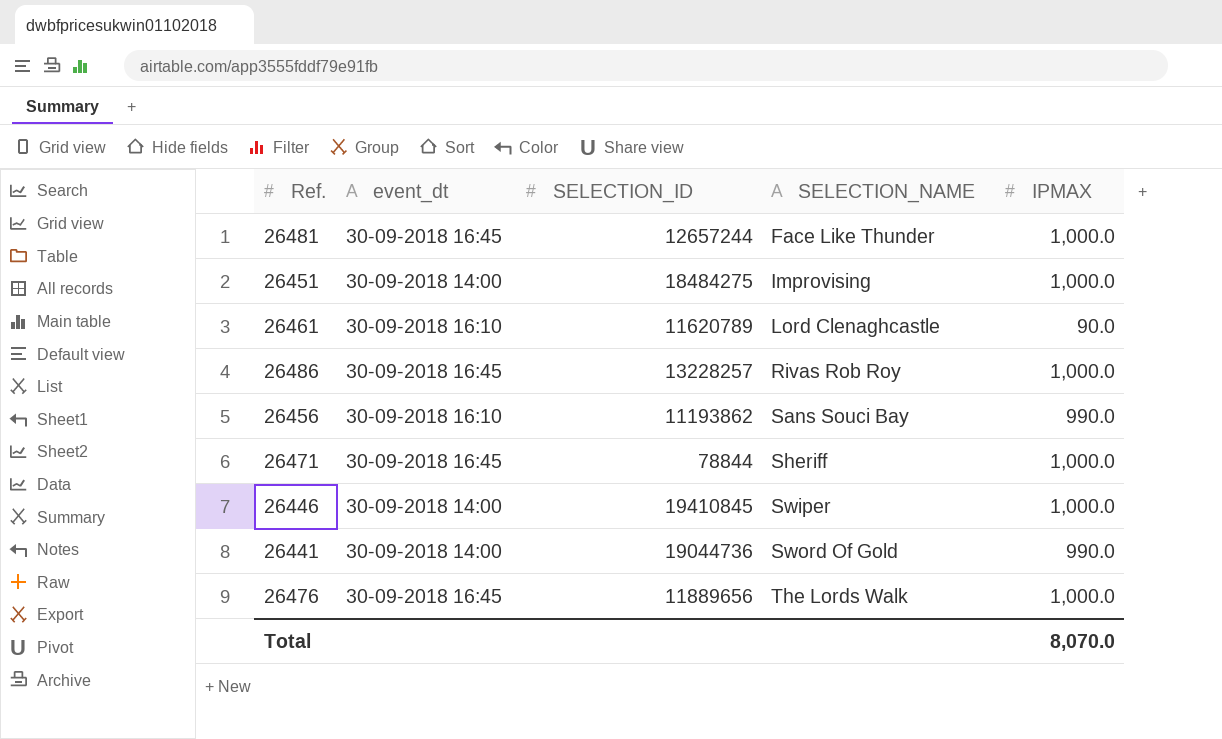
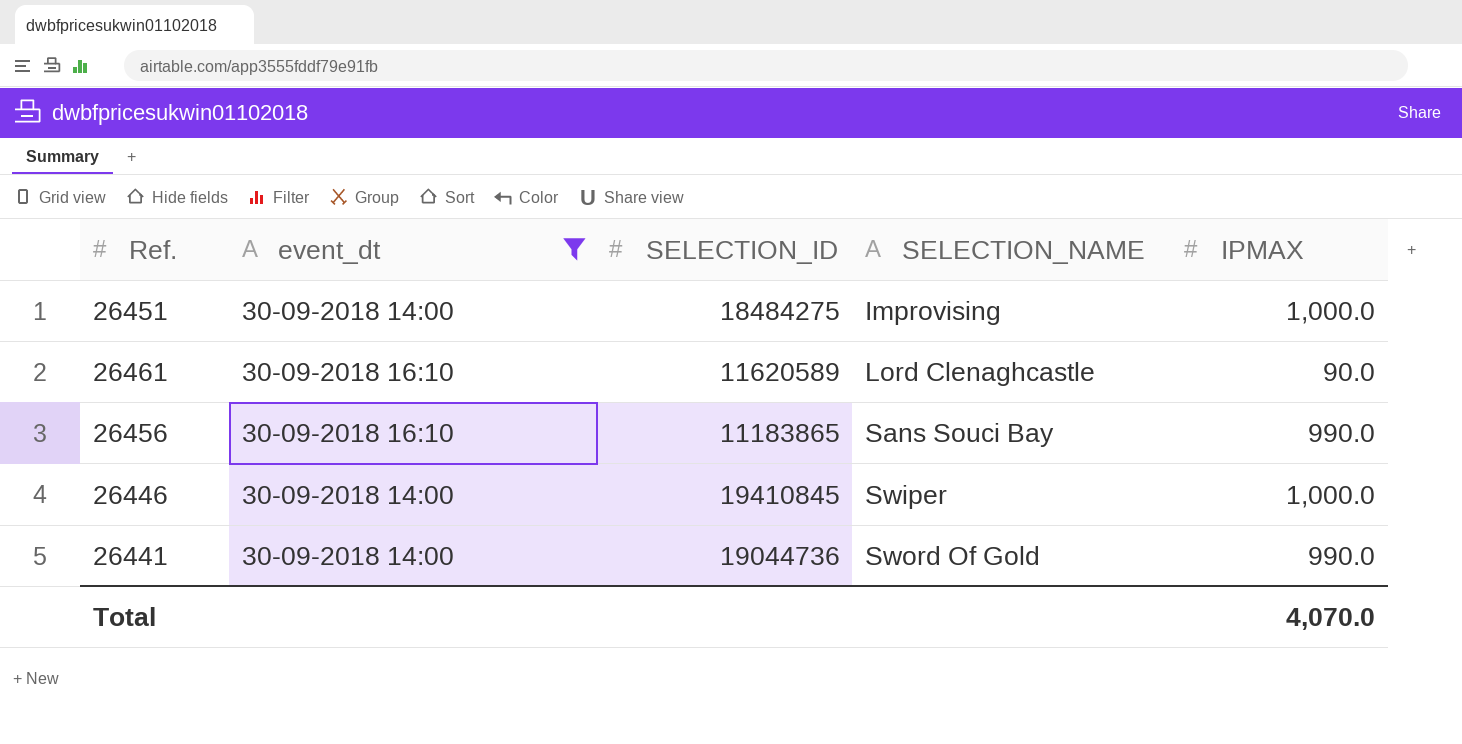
filter: none -> event_dt != 30-09-2018 16:45
26461 | SELECTION_ID: 11620789 -> 11620589
26456 | SELECTION_ID: 11193862 -> 11183865
Total | IPMAX: 8,070.0 -> 4,070.0

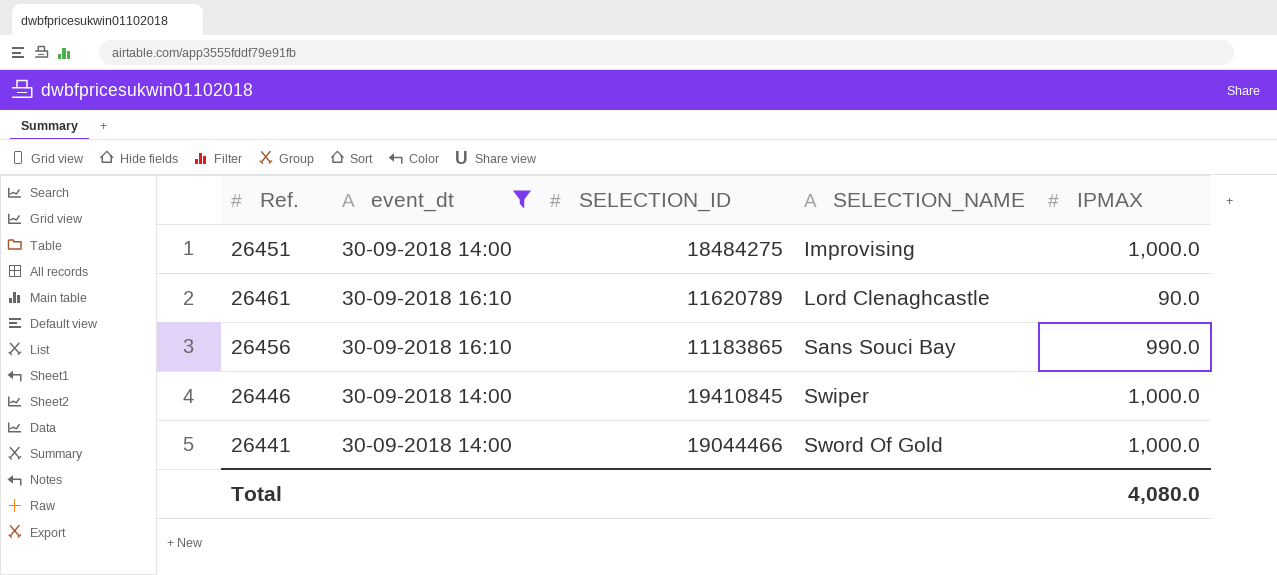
26461 | SELECTION_ID: 11620589 -> 11620789
26441 | SELECTION_ID: 19044736 -> 19044466
26441 | IPMAX: 990.0 -> 1,000.0
Total | IPMAX: 4,070.0 -> 4,080.0

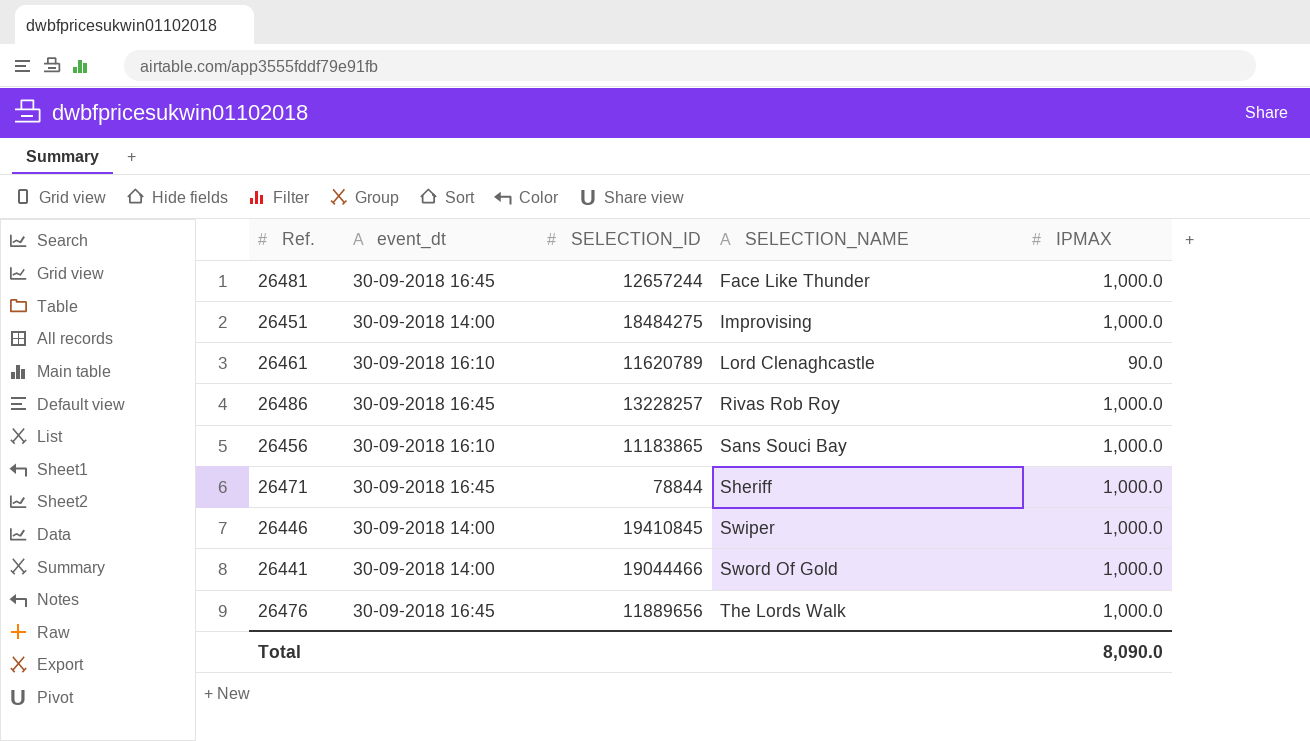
filter: event_dt != 30-09-2018 16:45 -> none
26456 | IPMAX: 990.0 -> 1,000.0
Total | IPMAX: 4,080.0 -> 8,090.0

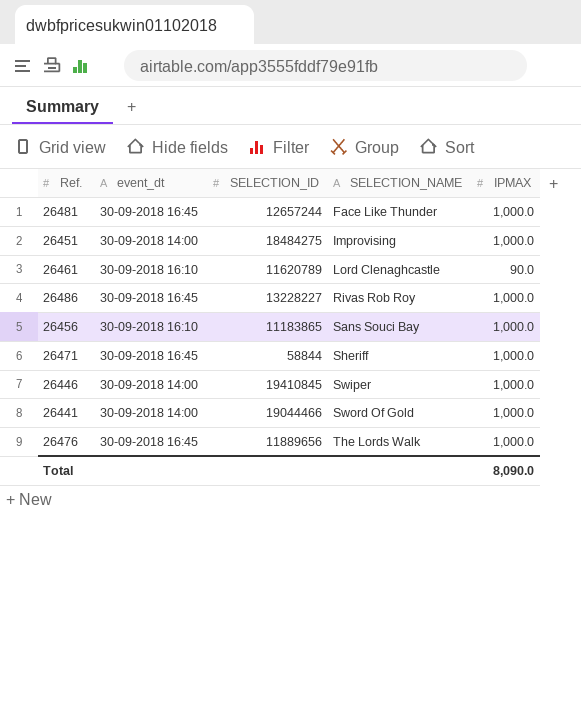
26486 | SELECTION_ID: 13228257 -> 13228227
26471 | SELECTION_ID: 78844 -> 58844

